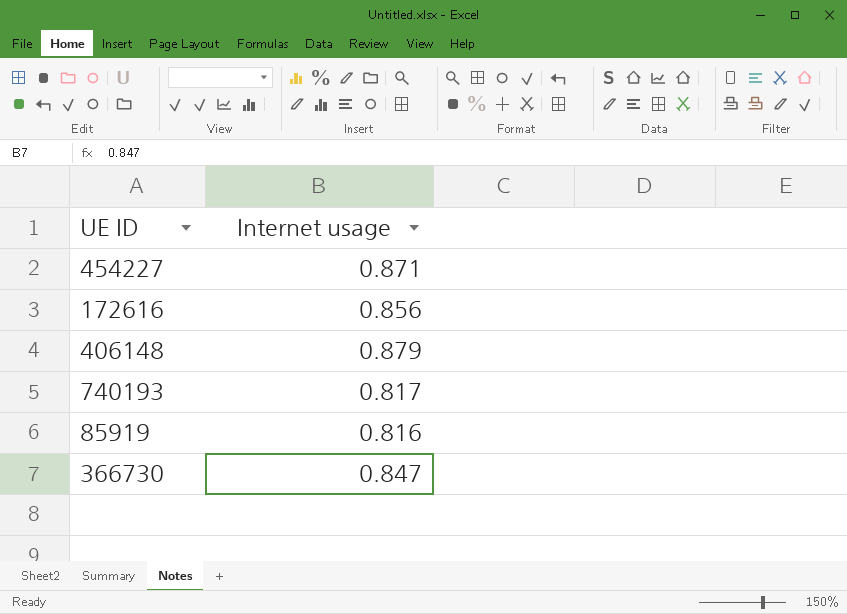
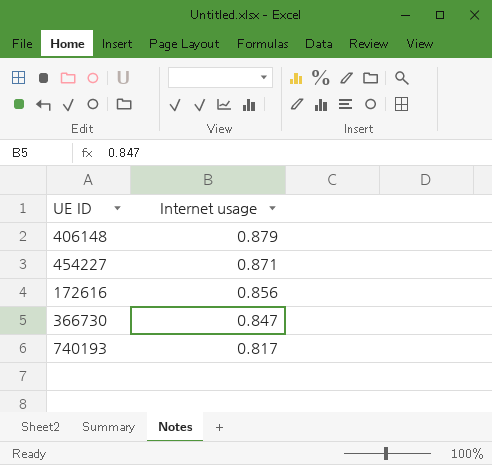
row order: none -> Internet usage descending
row 85919: 0.816 -> none

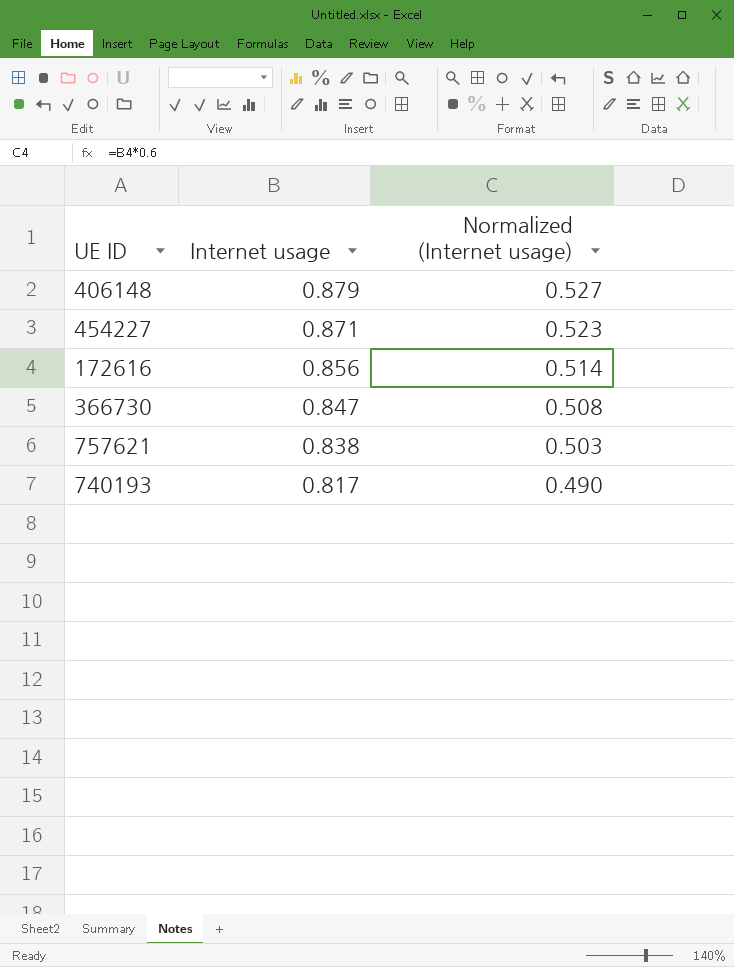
column Normalized (Internet usage) | formula: none -> [Internet usage] * 0.6
row 757621: none -> 0.838 | 0.503

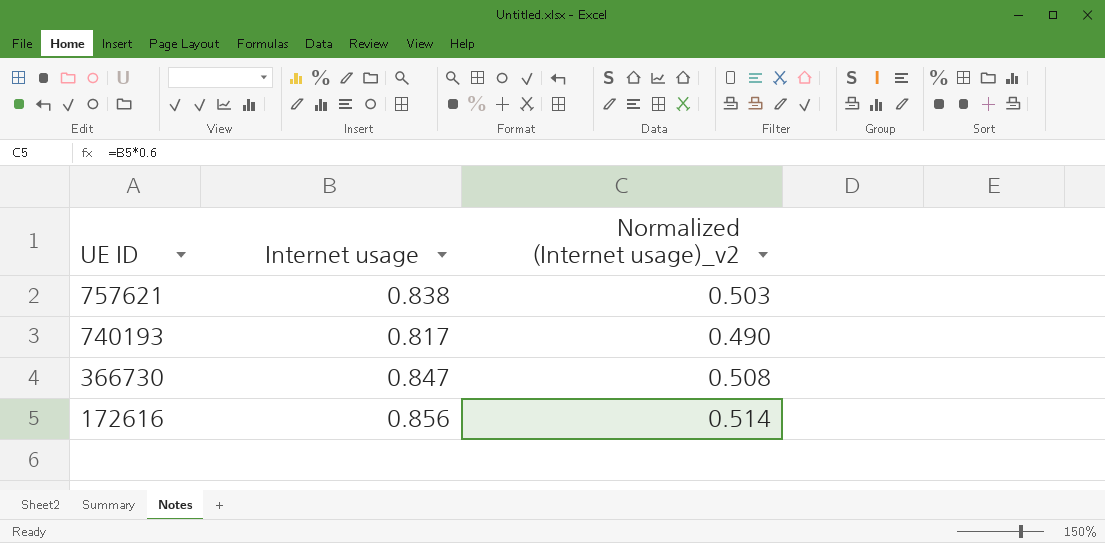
row order: Internet usage descending -> UE ID descending
column name: Normalized (Internet usage) -> Normalized (Internet usage)_v2
row 406148: 0.879 | 0.527 -> none
row 454227: 0.871 | 0.523 -> none

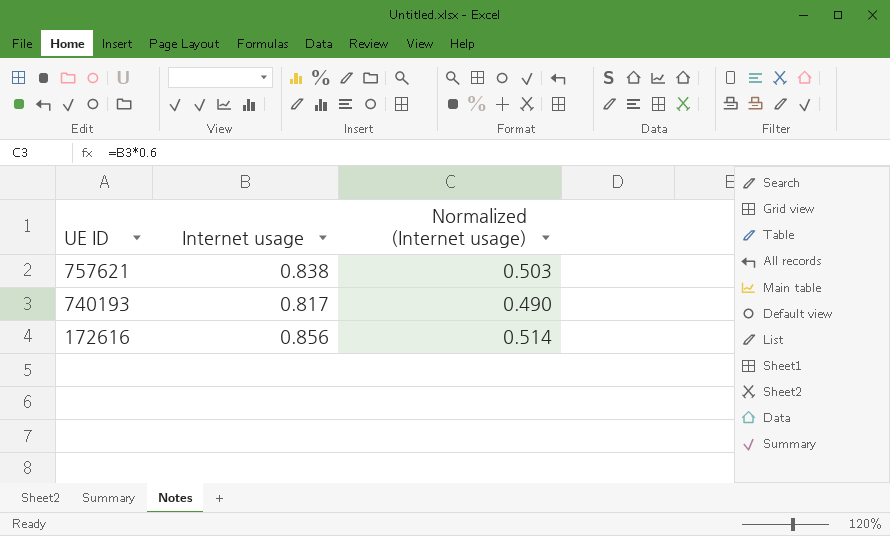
column name: Normalized (Internet usage)_v2 -> Normalized (Internet usage)
row 366730: 0.847 | 0.508 -> none

